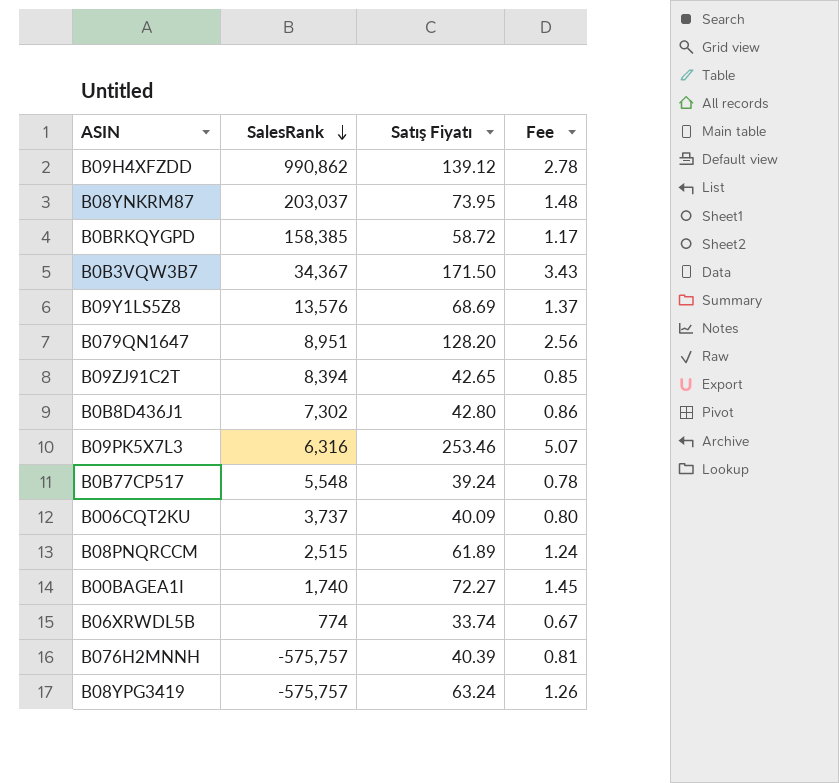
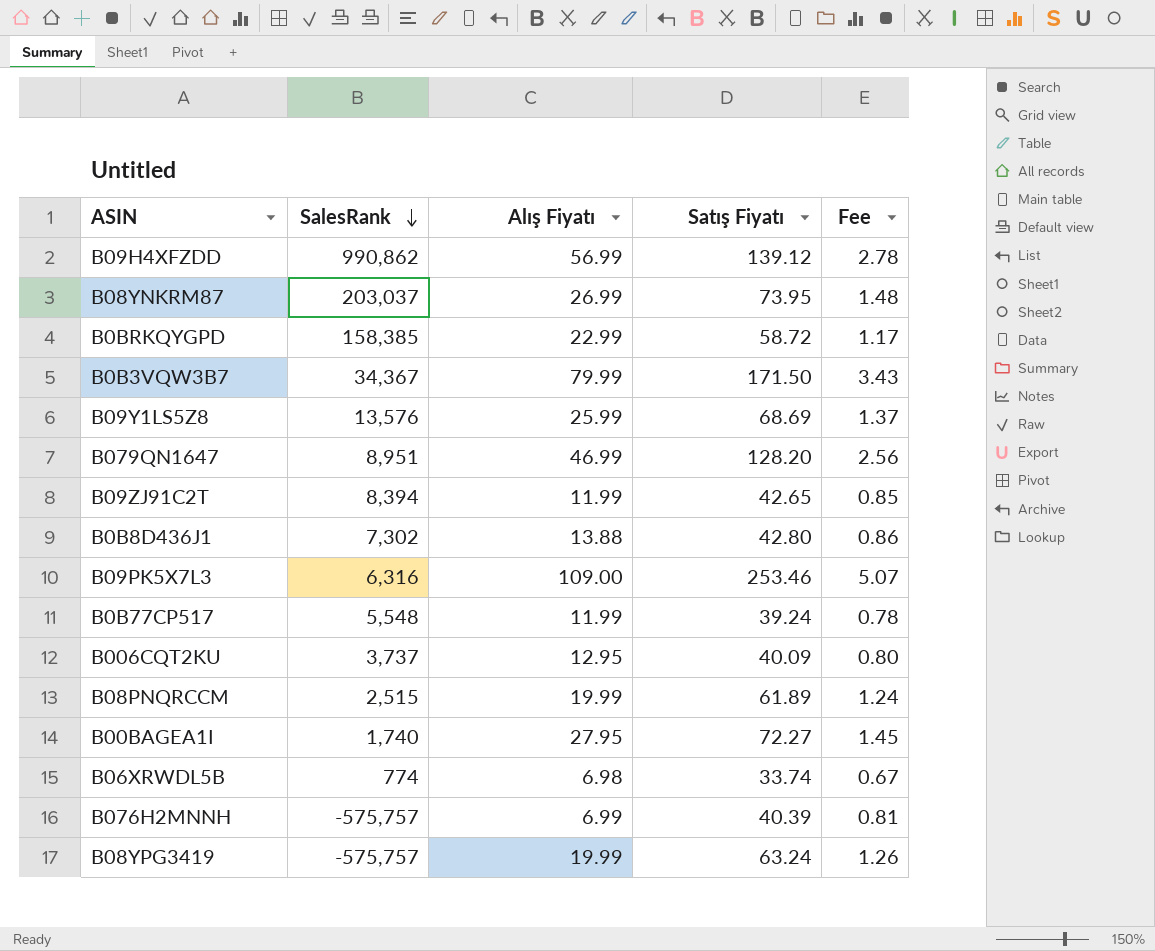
column Alış Fiyatı | position: none -> 3

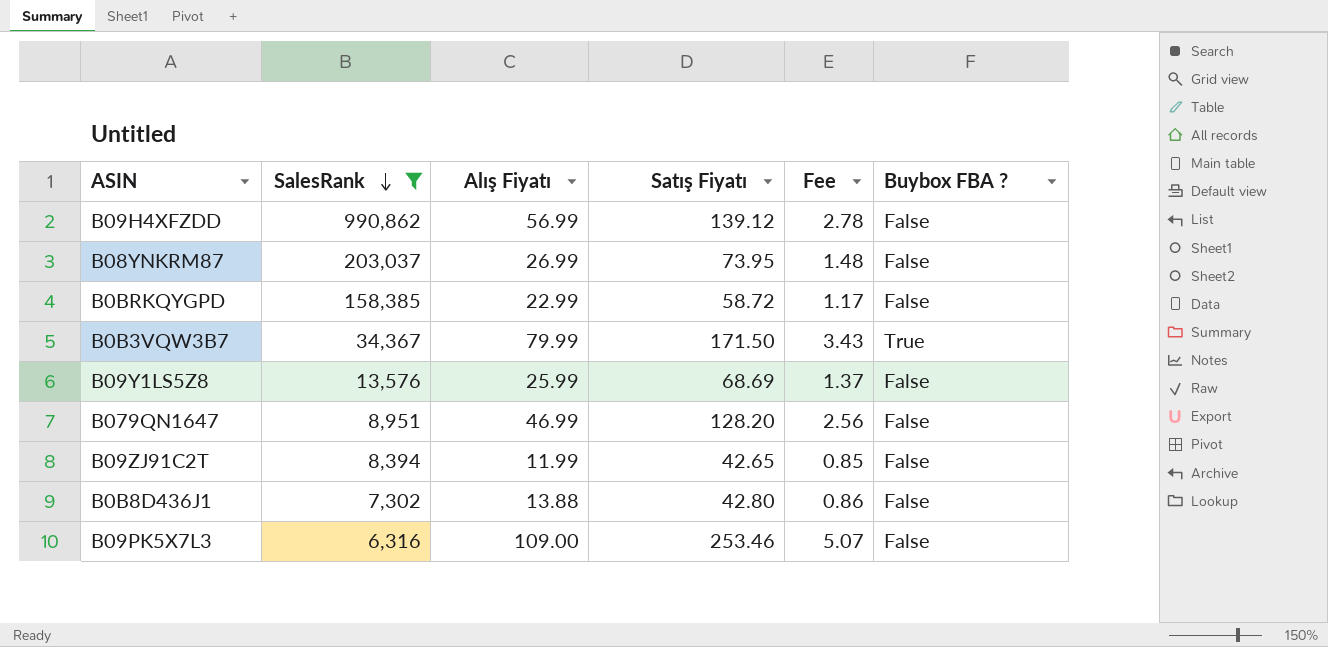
filter: none -> SalesRank >= 6,316
column Buybox FBA ? | position: none -> 6

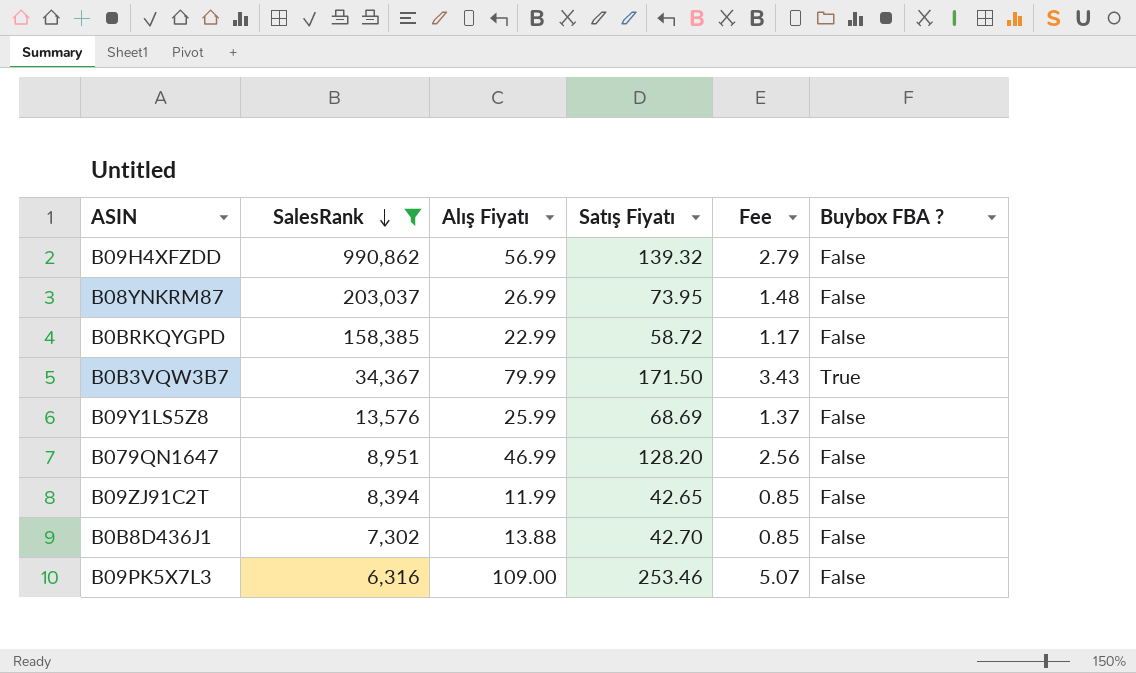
B09H4XFZDD | Satış Fiyatı: 139.12 -> 139.32
B09H4XFZDD | Fee: 2.78 -> 2.79
B0B8D436J1 | Satış Fiyatı: 42.80 -> 42.70
B0B8D436J1 | Fee: 0.86 -> 0.85

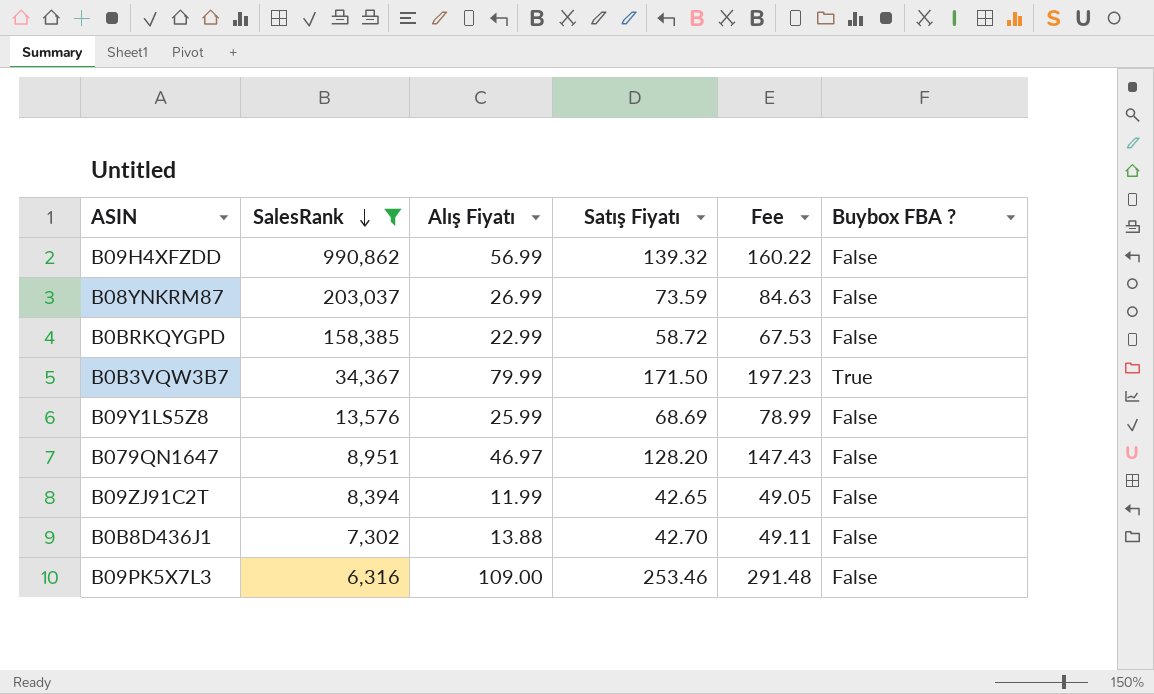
column Fee | formula: [Satış Fiyatı] * 0.02 -> [Satış Fiyatı] * 1.15
B08YNKRM87 | Satış Fiyatı: 73.95 -> 73.59
B079QN1647 | Alış Fiyatı: 46.99 -> 46.97

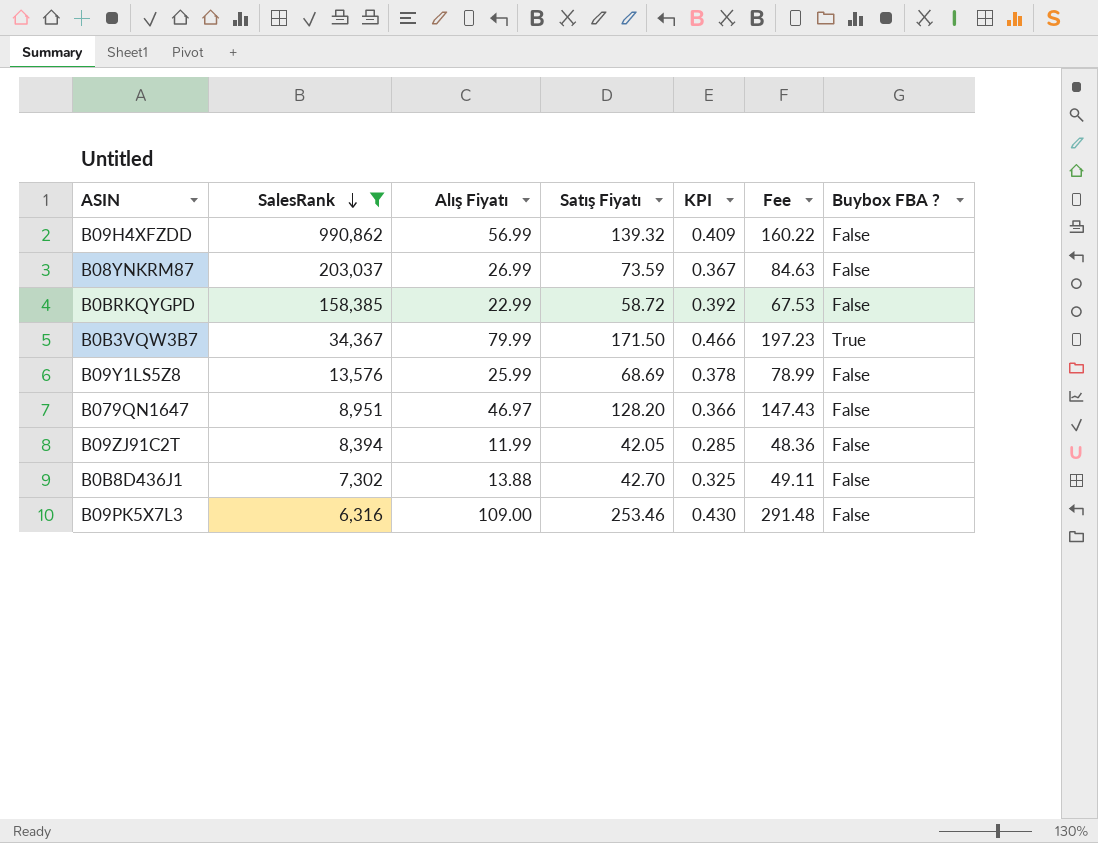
column KPI | formula: none -> [Alış Fiyatı] / [Satış Fiyatı]
B09ZJ91C2T | Satış Fiyatı: 42.65 -> 42.05
B09ZJ91C2T | Fee: 49.05 -> 48.36

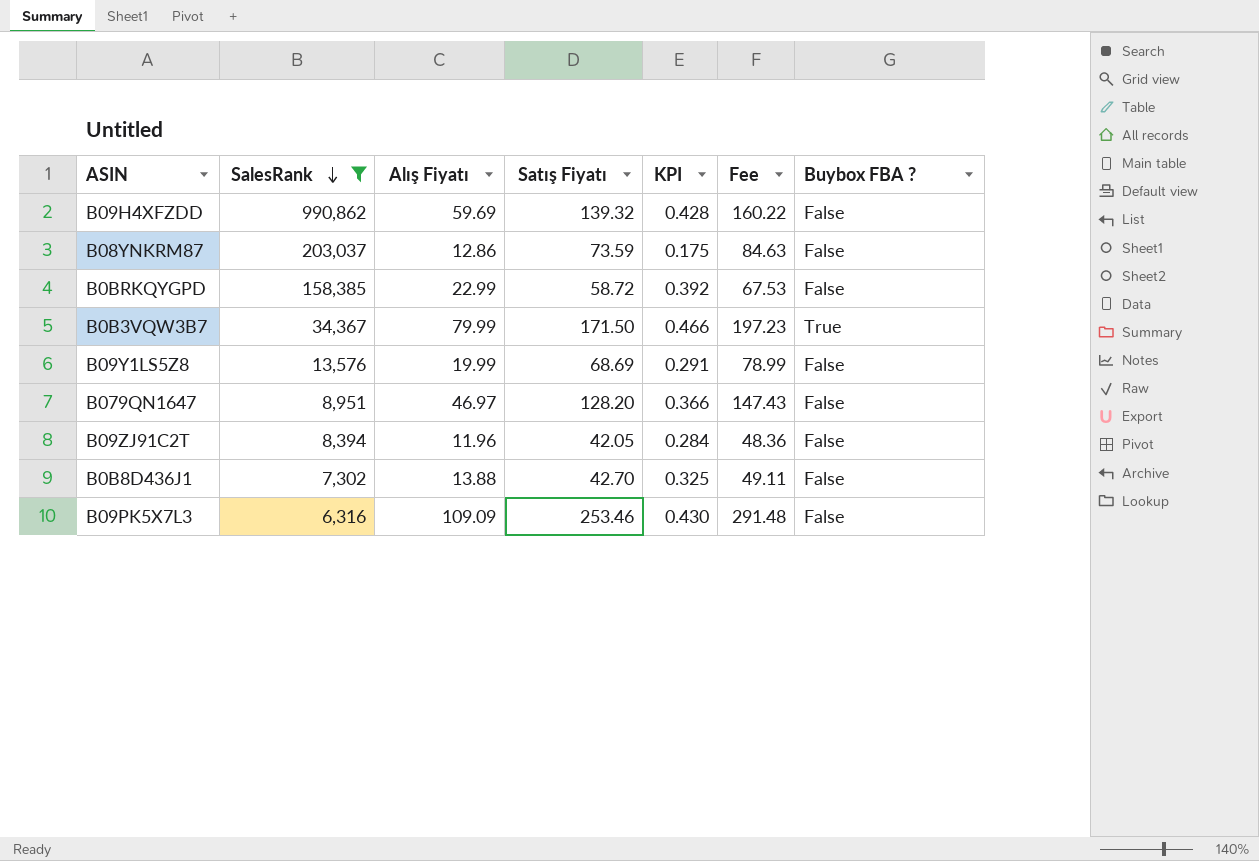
B09H4XFZDD | Alış Fiyatı: 56.99 -> 59.69
B09H4XFZDD | KPI: 0.409 -> 0.428
B08YNKRM87 | Alış Fiyatı: 26.99 -> 12.86
B08YNKRM87 | KPI: 0.367 -> 0.175
B09Y1LS5Z8 | Alış Fiyatı: 25.99 -> 19.99
B09Y1LS5Z8 | KPI: 0.378 -> 0.291
B09ZJ91C2T | Alış Fiyatı: 11.99 -> 11.96
B09ZJ91C2T | KPI: 0.285 -> 0.284
B09PK5X7L3 | Alış Fiyatı: 109.00 -> 109.09

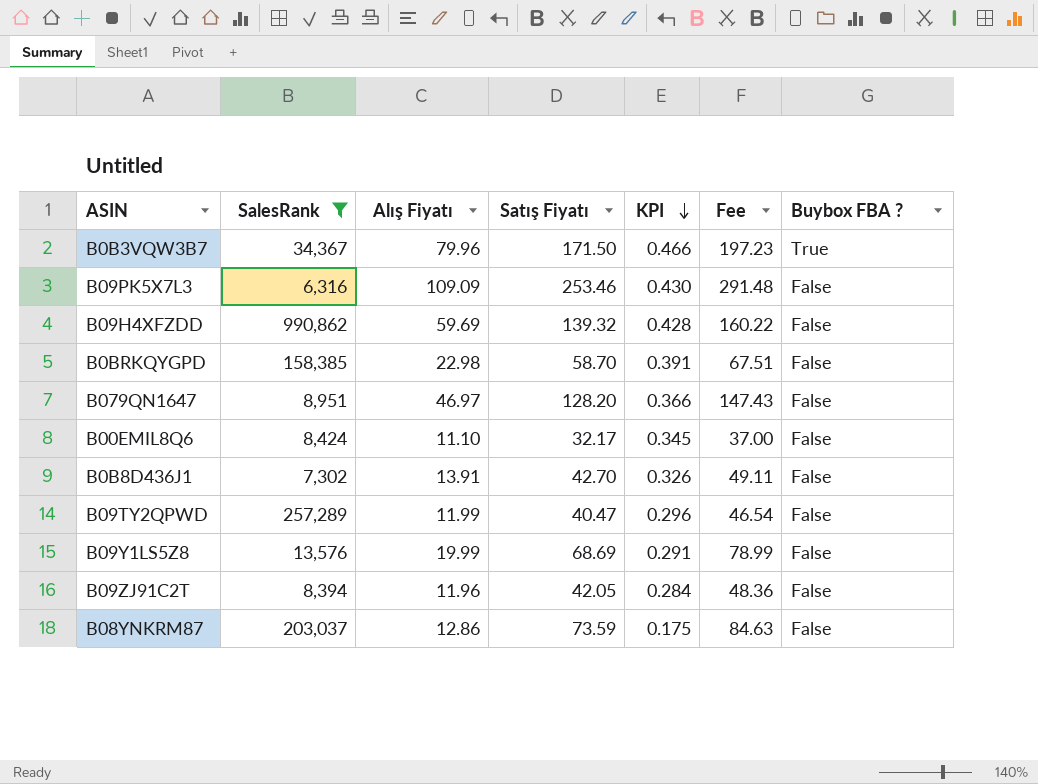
row order: SalesRank descending -> KPI descending
B0B3VQW3B7 | Alış Fiyatı: 79.99 -> 79.96
B0BRKQYGPD | Alış Fiyatı: 22.99 -> 22.98
B0BRKQYGPD | Satış Fiyatı: 58.72 -> 58.70
B0BRKQYGPD | KPI: 0.392 -> 0.391
B0BRKQYGPD | Fee: 67.53 -> 67.51
row B00EMIL8Q6: none -> 8,424 | 11.10 | 32.17 | 0.345 | 37.00 | False
B0B8D436J1 | Alış Fiyatı: 13.88 -> 13.91
B0B8D436J1 | KPI: 0.325 -> 0.326
row B09TY2QPWD: none -> 257,289 | 11.99 | 40.47 | 0.296 | 46.54 | False

